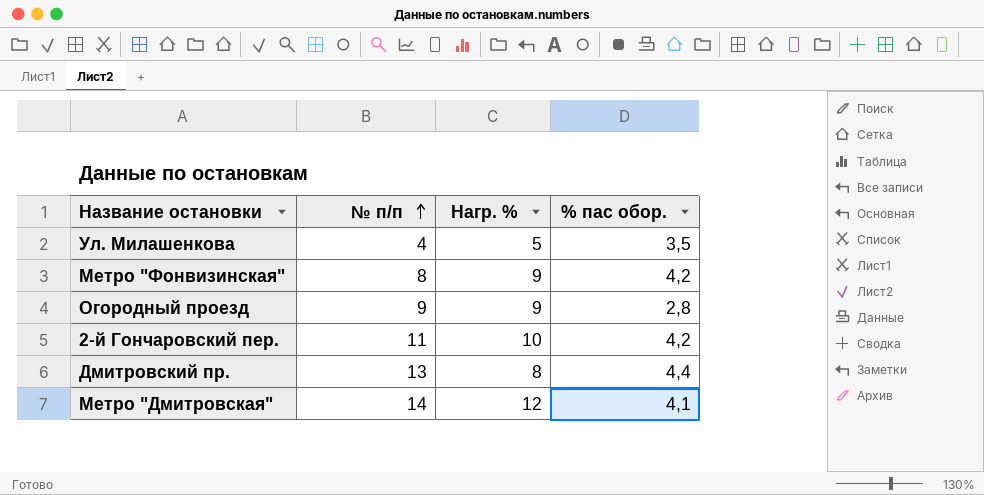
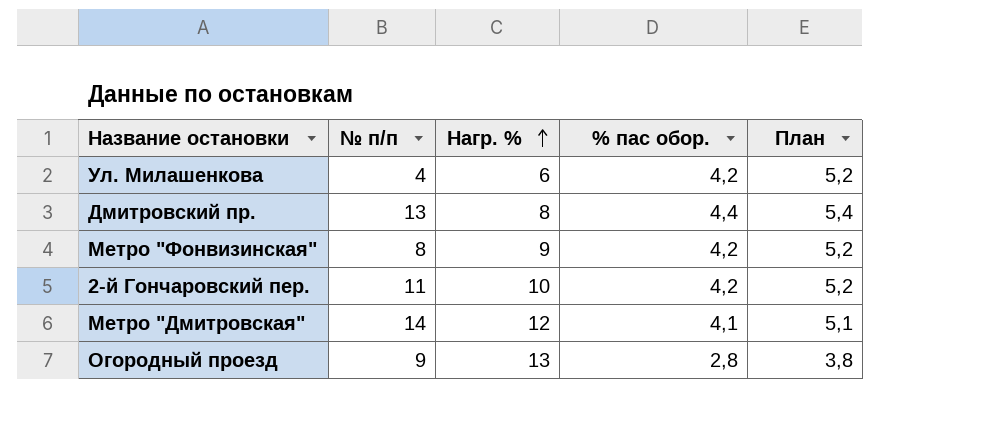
row order: № п/п ascending -> Нагр. % ascending
column План | formula: none -> [% пас обор.] + 1
Ул. Милашенкова | Нагр. %: 5 -> 6
Ул. Милашенкова | % пас обор.: 3,5 -> 4,2
Огородный проезд | Нагр. %: 9 -> 13

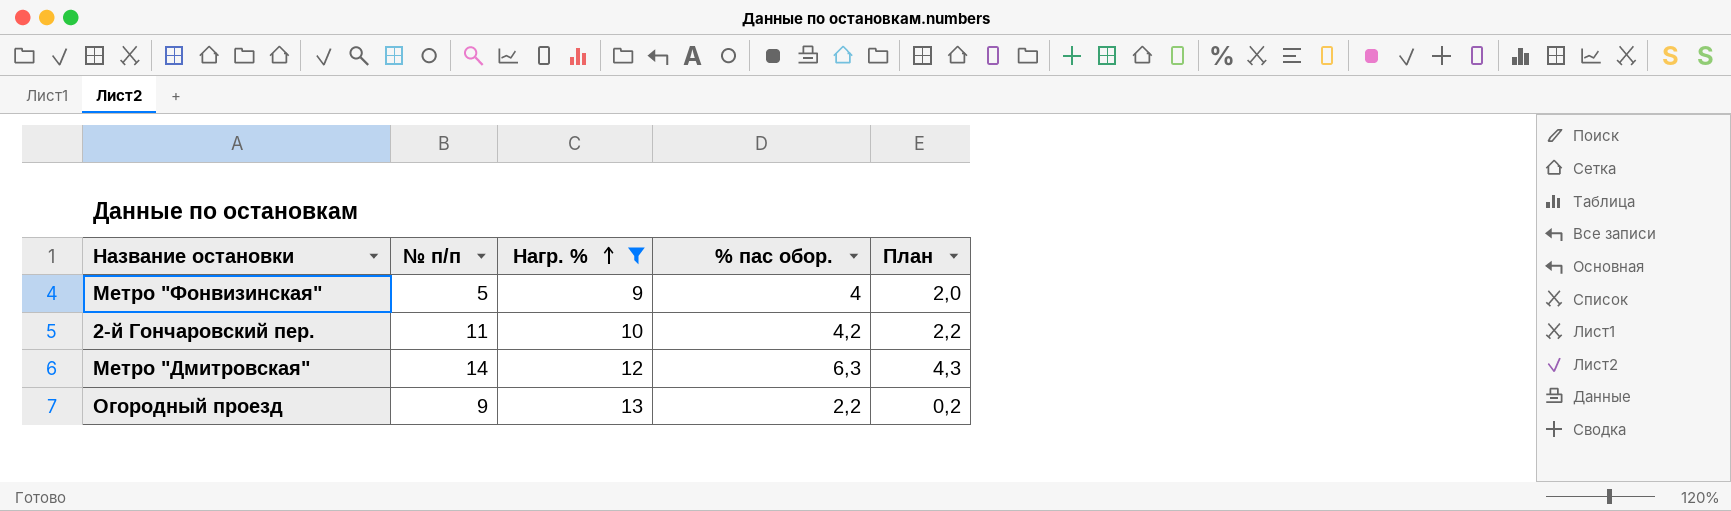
filter: none -> Нагр. % >= 9
column План | formula: [% пас обор.] + 1 -> [% пас обор.] - 2
Метро "Фонвизинская" | № п/п: 8 -> 5
Метро "Фонвизинская" | % пас обор.: 4,2 -> 4
Метро "Дмитровская" | % пас обор.: 4,1 -> 6,3
Огородный проезд | % пас обор.: 2,8 -> 2,2

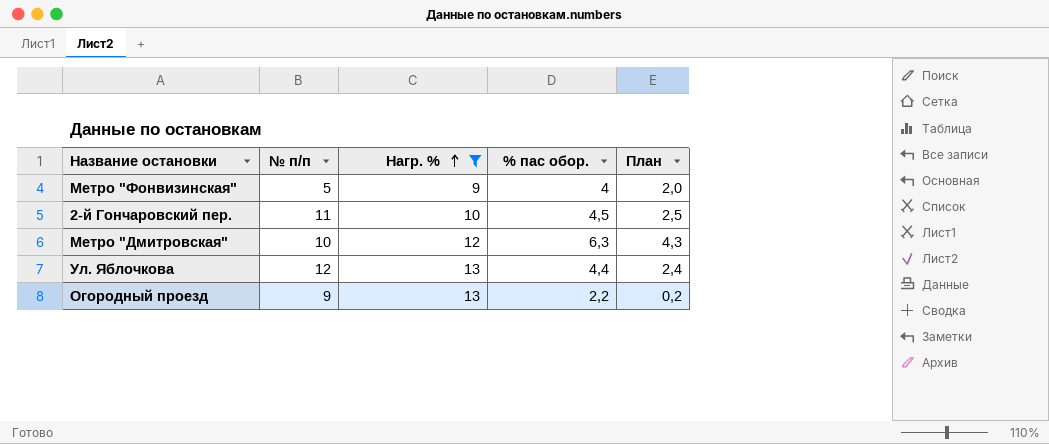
2-й Гончаровский пер. | % пас обор.: 4,2 -> 4,5
2-й Гончаровский пер. | План: 2,2 -> 2,5
Метро "Дмитровская" | № п/п: 14 -> 10
row Ул. Яблочкова: none -> 12 | 13 | 4,4 | 2,4

